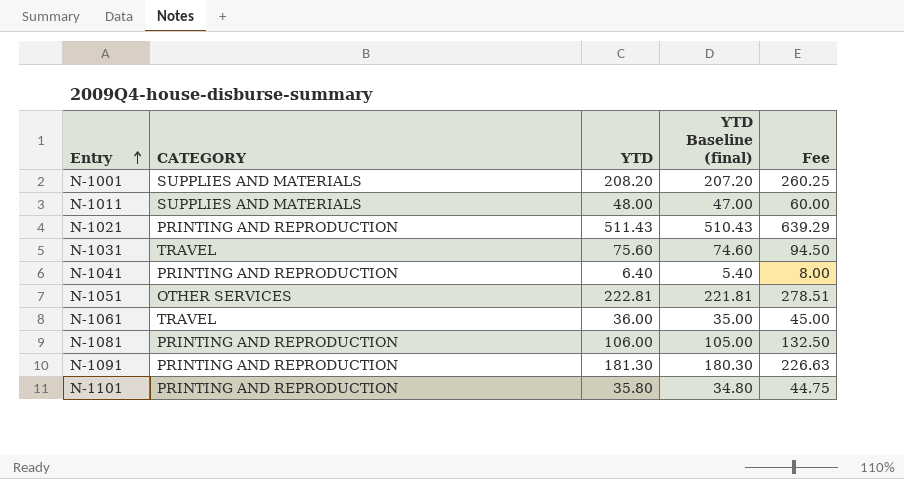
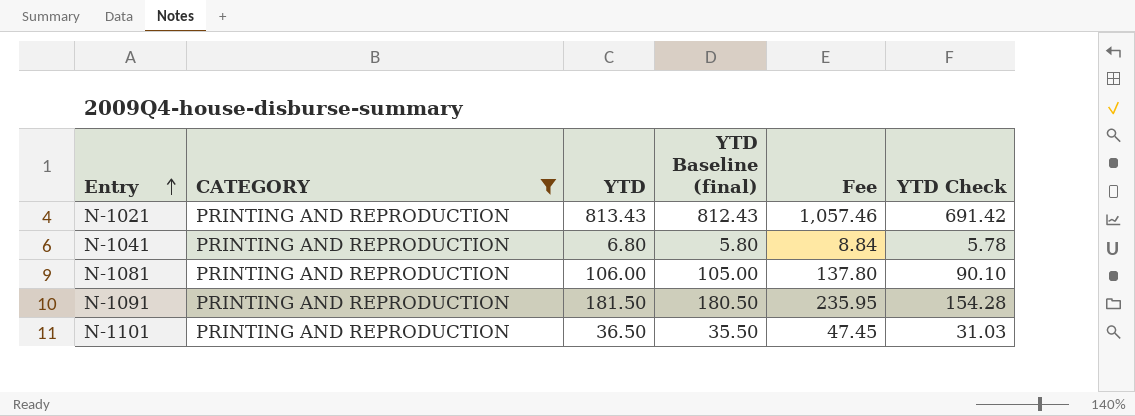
filter: none -> CATEGORY = PRINTING AND REPRODUCTION
column Fee | formula: [YTD] * 1.25 -> [YTD] * 1.3
column YTD Check | formula: none -> [YTD] * 0.85
N-1021 | YTD: 511.43 -> 813.43
N-1021 | YTD Baseline (final): 510.43 -> 812.43
N-1041 | YTD: 6.40 -> 6.80
N-1041 | YTD Baseline (final): 5.40 -> 5.80
N-1091 | YTD: 181.30 -> 181.50
N-1091 | YTD Baseline (final): 180.30 -> 180.50
N-1101 | YTD: 35.80 -> 36.50
N-1101 | YTD Baseline (final): 34.80 -> 35.50

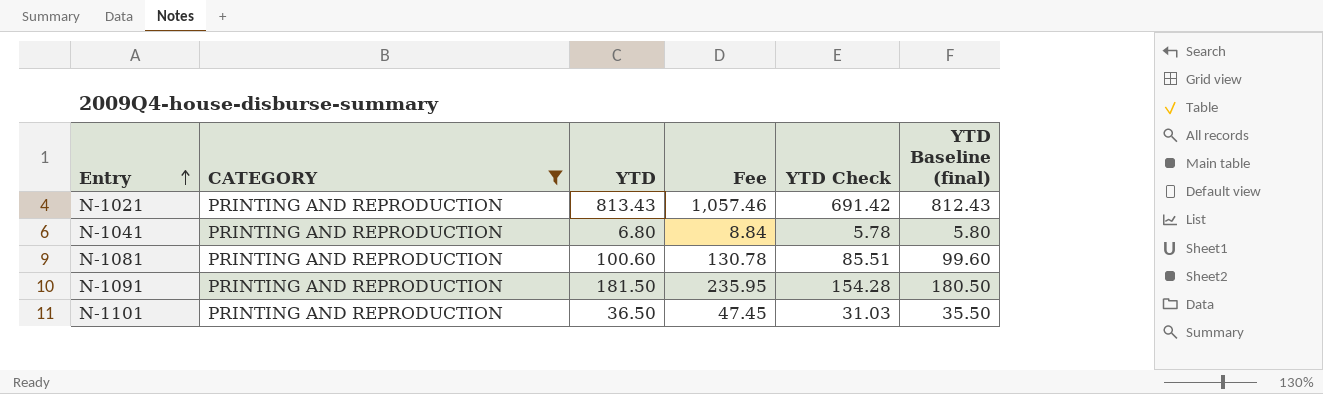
column YTD Baseline (final) | position: 4 -> 6
N-1081 | YTD: 106.00 -> 100.60
N-1081 | Fee: 137.80 -> 130.78
N-1081 | YTD Check: 90.10 -> 85.51
N-1081 | YTD Baseline (final): 105.00 -> 99.60

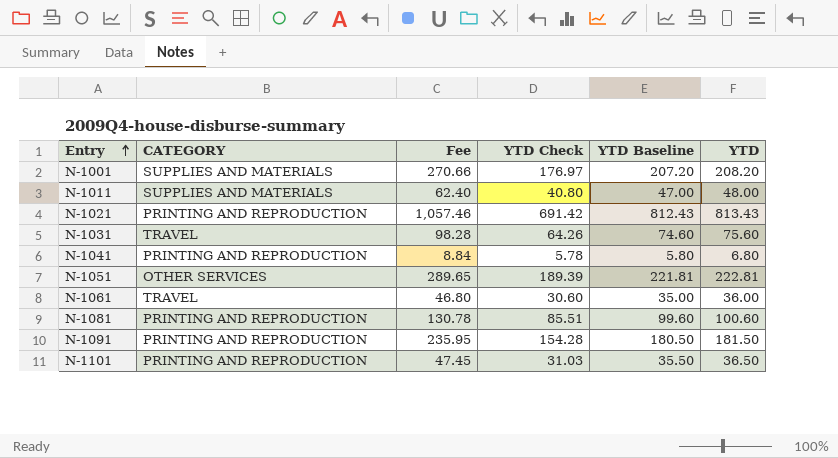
filter: CATEGORY = PRINTING AND REPRODUCTION -> none
column name: YTD Baseline (final) -> YTD Baseline
column YTD | position: 3 -> 6

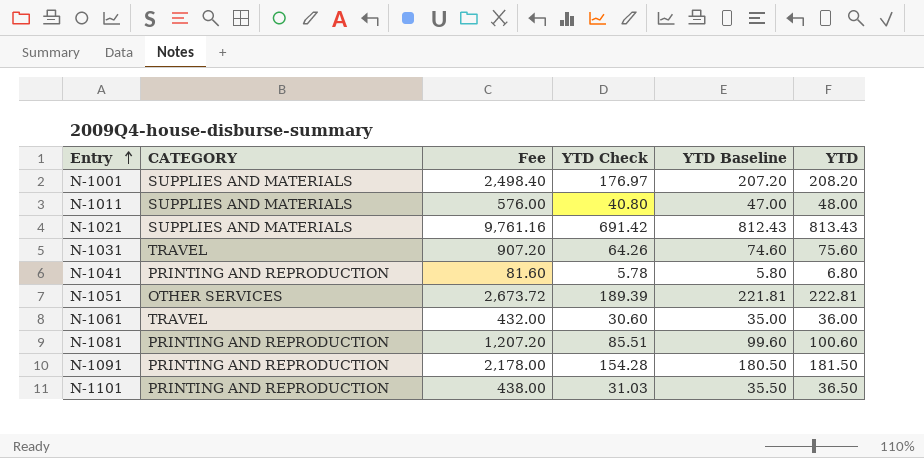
column Fee | formula: [YTD] * 1.3 -> [YTD] * 12
N-1021 | CATEGORY: PRINTING AND REPRODUCTION -> SUPPLIES AND MATERIALS

